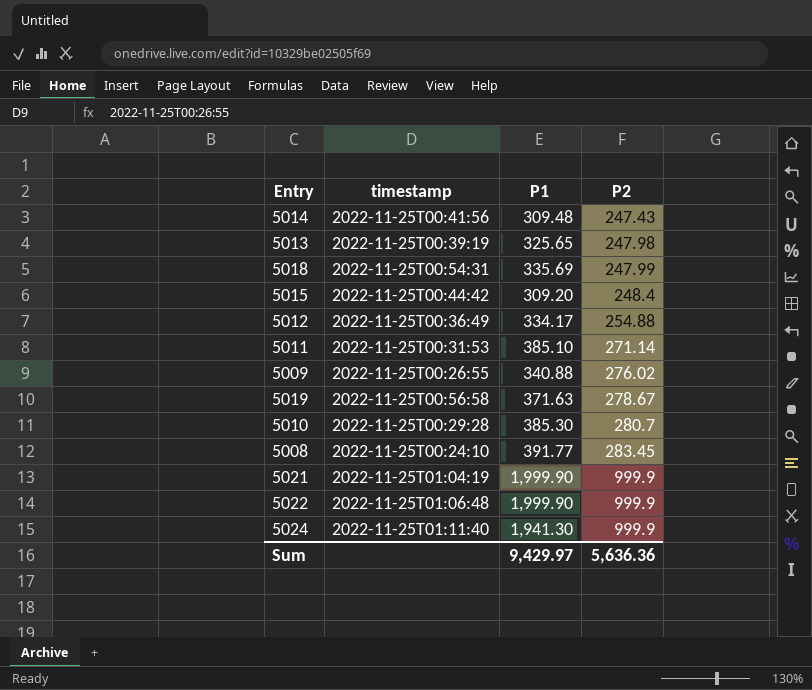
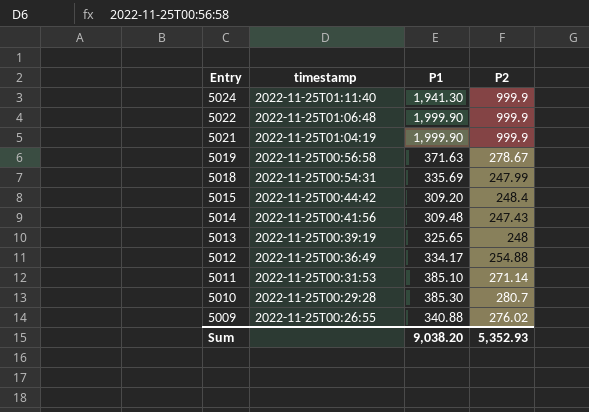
row order: P2 ascending -> Entry descending
row 5008: 2022-11-25T00:24:10 | 391.77 | 283.45 -> none
5013 | P2: 247.98 -> 248
Sum | P1: 9,429.97 -> 9,038.20
Sum | P2: 5,636.36 -> 5,352.93

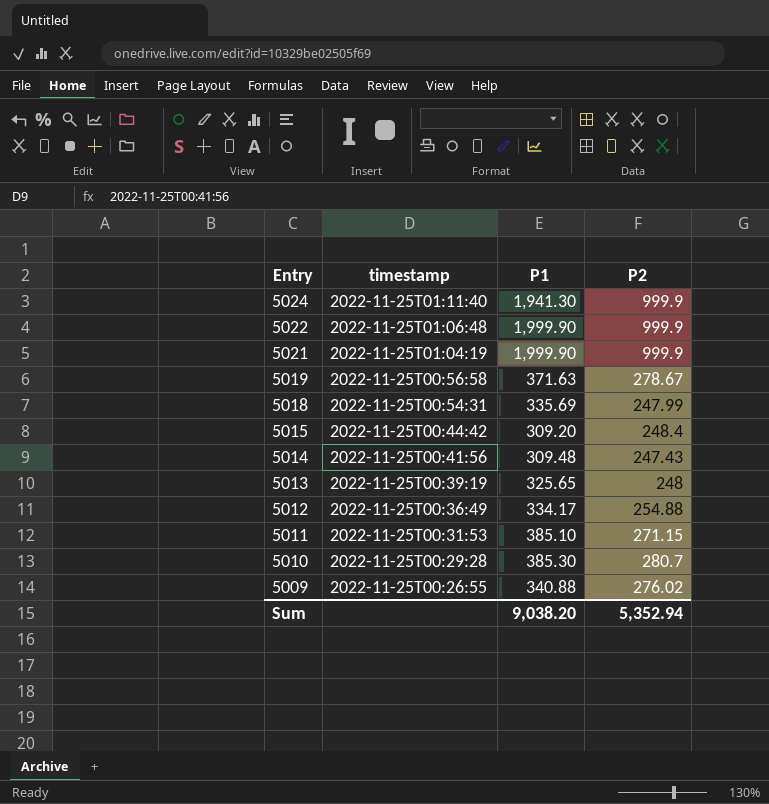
5011 | P2: 271.14 -> 271.15
Sum | P2: 5,352.93 -> 5,352.94

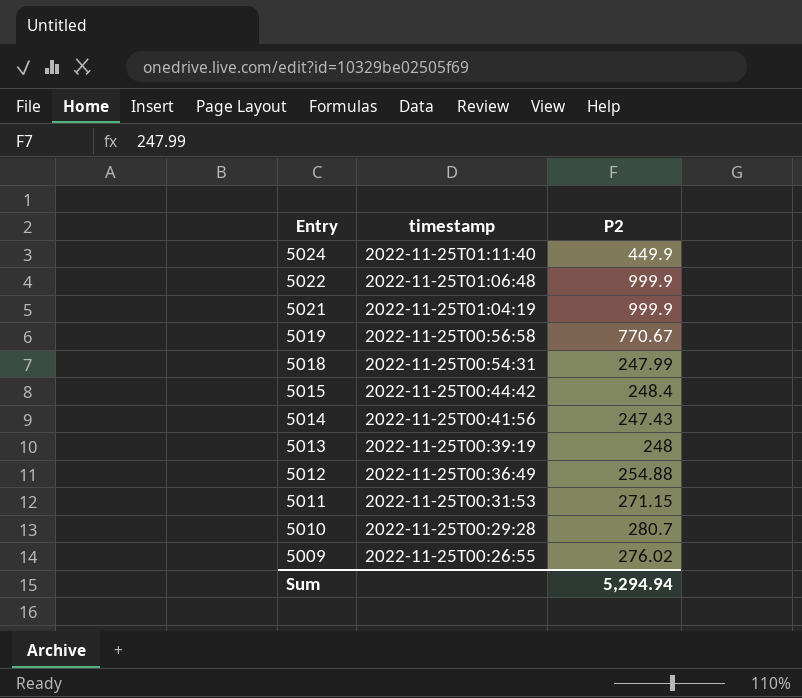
column P1 | position: 3 -> none
5024 | P2: 999.9 -> 449.9
5019 | P2: 278.67 -> 770.67
Sum | P2: 5,352.94 -> 5,294.94

